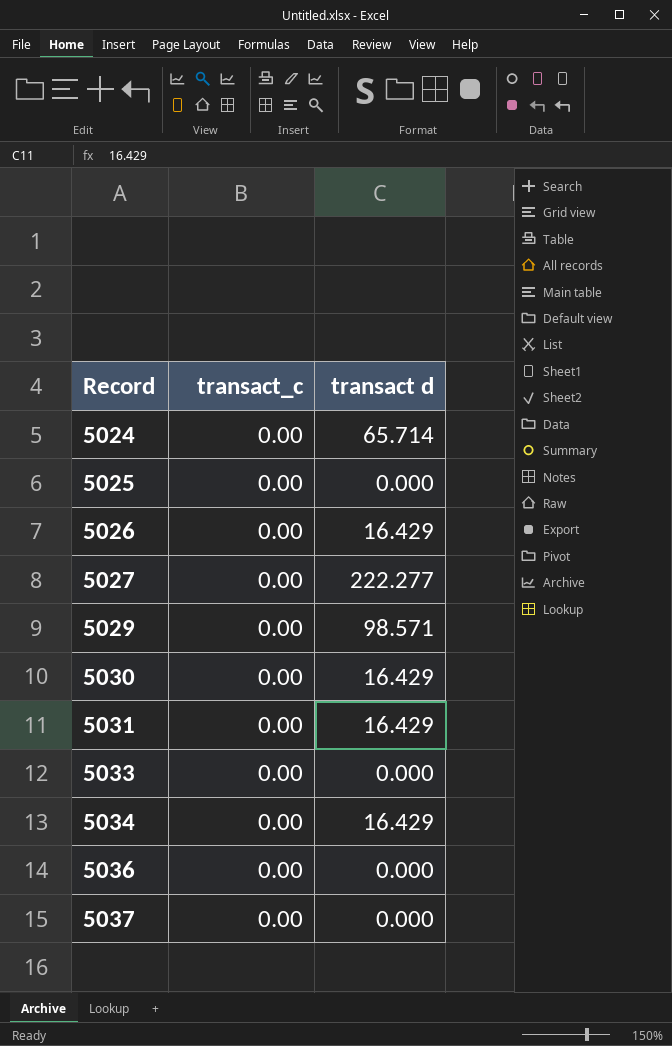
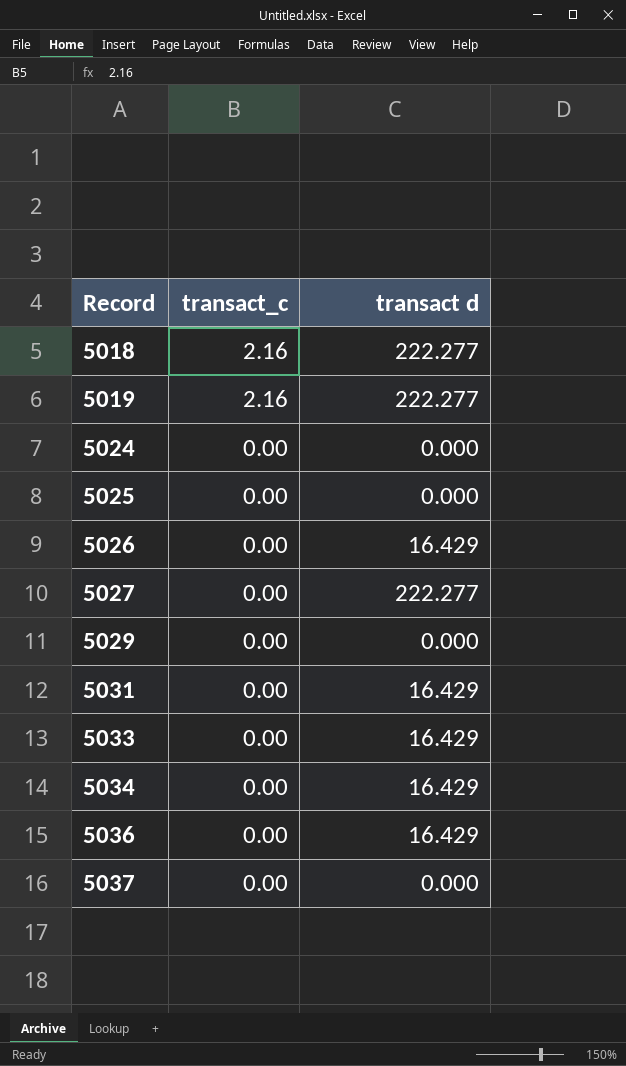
row 5030: 0.00 | 16.429 -> none
row 5018: none -> 2.16 | 222.277
row 5019: none -> 2.16 | 222.277
5024 | transact d: 65.714 -> 0.000
5029 | transact d: 98.571 -> 0.000
5033 | transact d: 0.000 -> 16.429
5036 | transact d: 0.000 -> 16.429

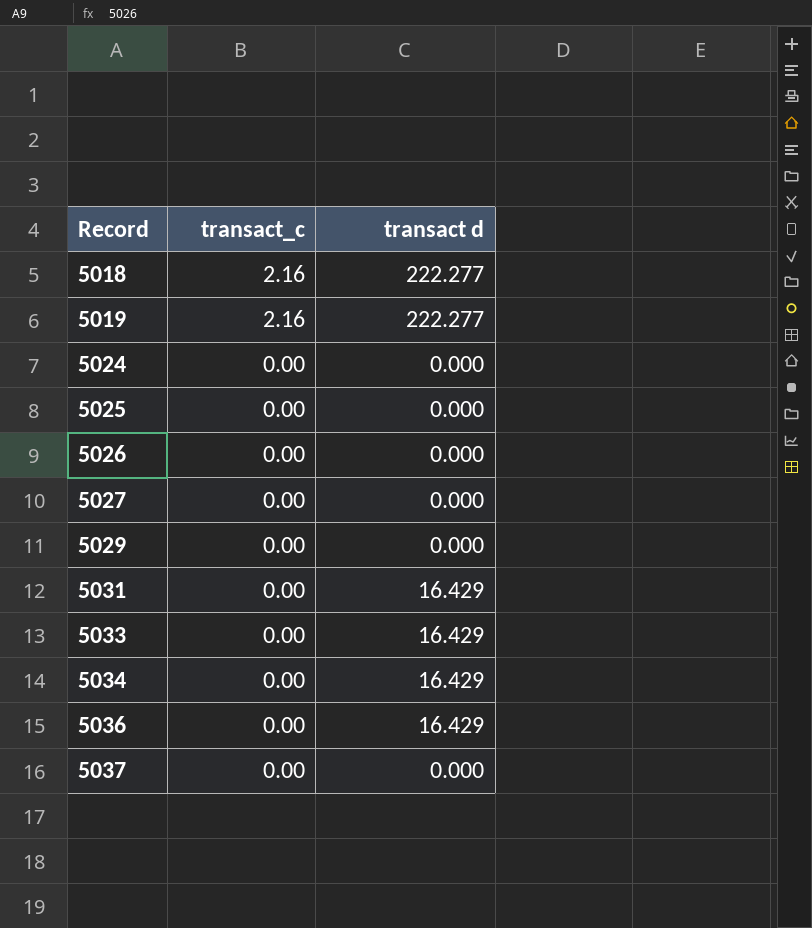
5026 | transact d: 16.429 -> 0.000
5027 | transact d: 222.277 -> 0.000

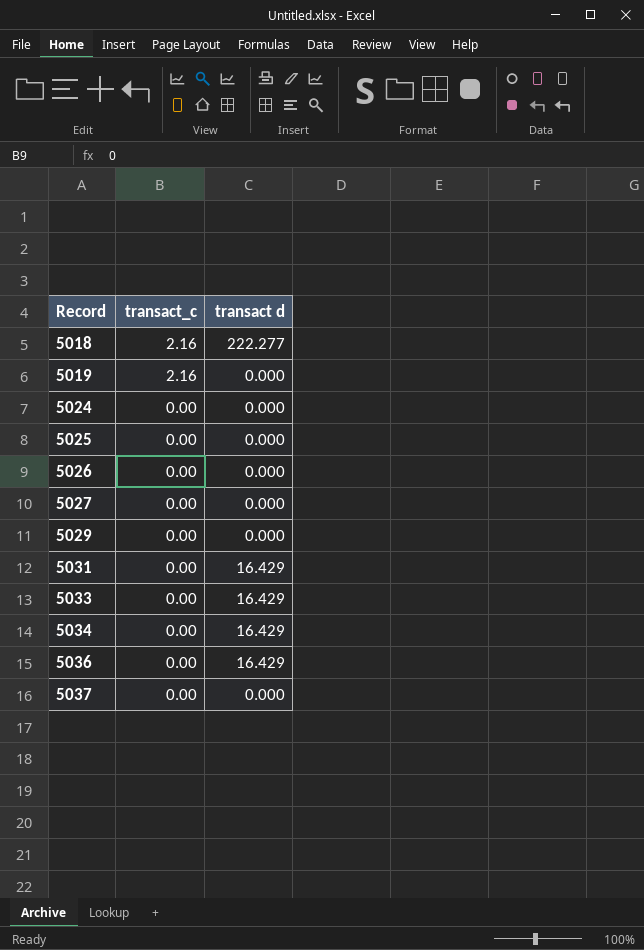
5019 | transact d: 222.277 -> 0.000

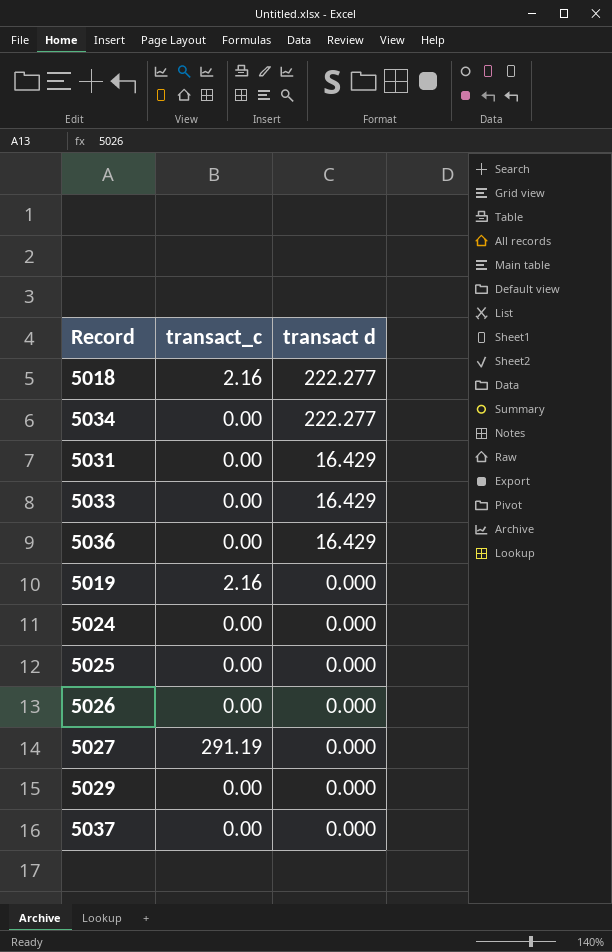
row order: Record ascending -> transact d descending
5034 | transact d: 16.429 -> 222.277
5027 | transact_c: 0.00 -> 291.19

